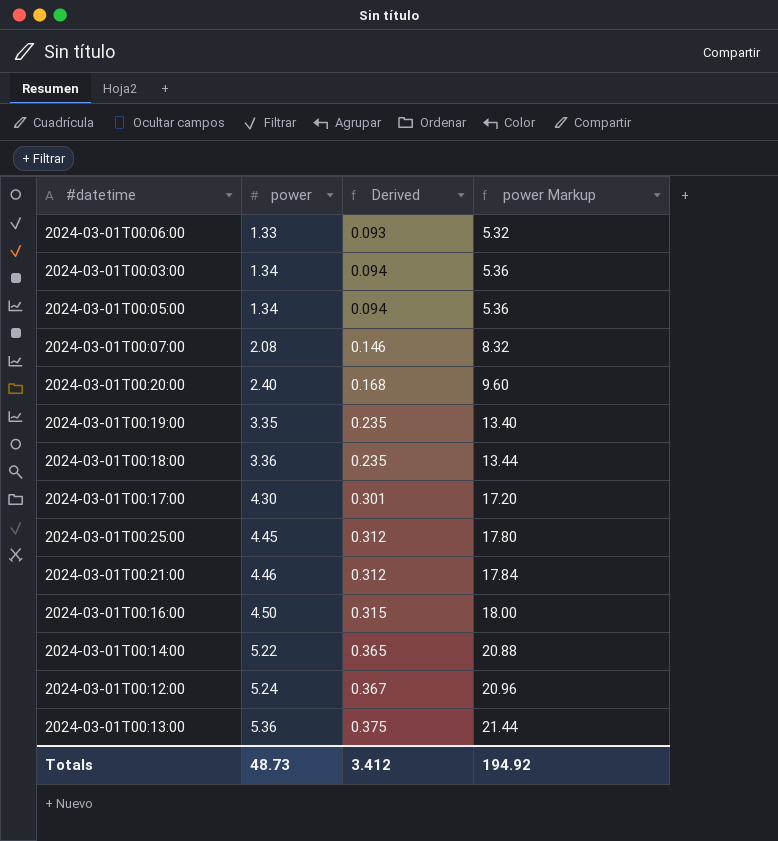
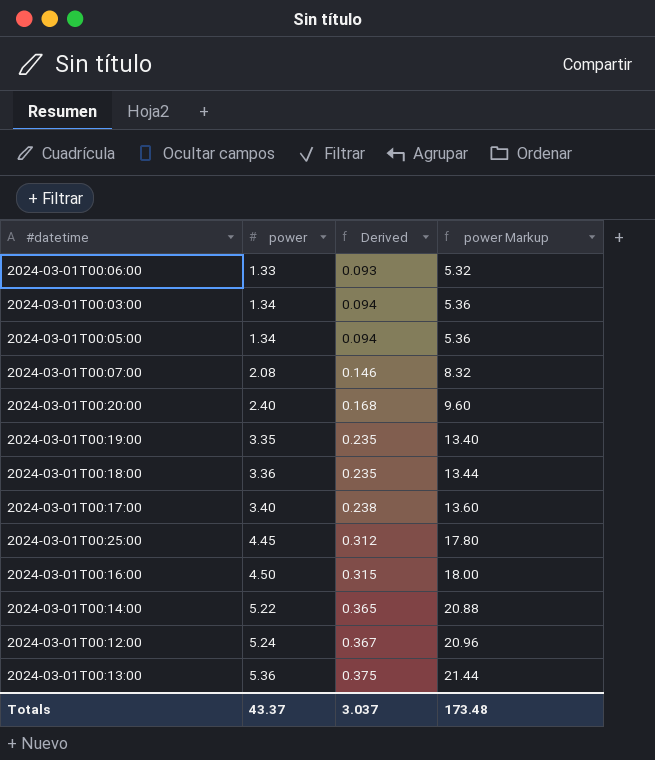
row 2024-03-01T00:21:00: 4.46 | 0.312 | 17.84 -> none
2024-03-01T00:17:00 | power: 4.30 -> 3.40
2024-03-01T00:17:00 | Derived: 0.301 -> 0.238
2024-03-01T00:17:00 | power Markup: 17.20 -> 13.60
Totals | power: 48.73 -> 43.37
Totals | Derived: 3.412 -> 3.037
Totals | power Markup: 194.92 -> 173.48

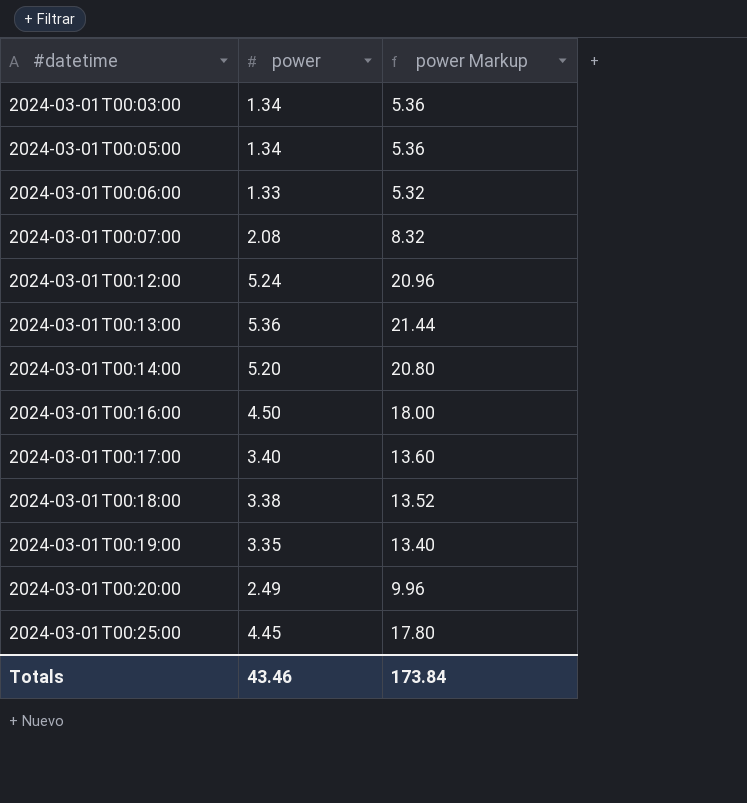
row order: power ascending -> #datetime ascending
column Derived | formula: [power] * 0.07 -> none
2024-03-01T00:14:00 | power: 5.22 -> 5.20
2024-03-01T00:14:00 | power Markup: 20.88 -> 20.80
2024-03-01T00:18:00 | power: 3.36 -> 3.38
2024-03-01T00:18:00 | power Markup: 13.44 -> 13.52
2024-03-01T00:20:00 | power: 2.40 -> 2.49
2024-03-01T00:20:00 | power Markup: 9.60 -> 9.96
Totals | power: 43.37 -> 43.46
Totals | power Markup: 173.48 -> 173.84

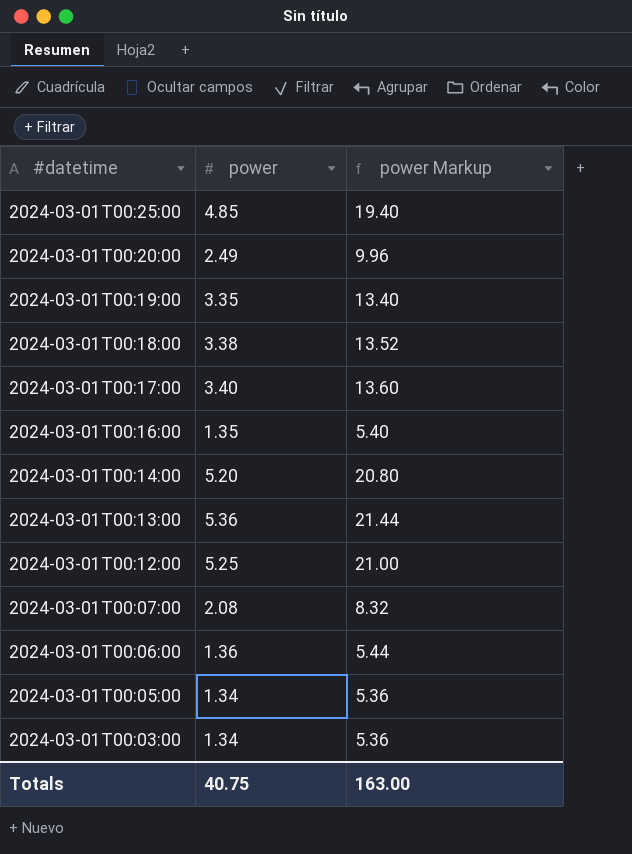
row order: #datetime ascending -> #datetime descending
2024-03-01T00:25:00 | power: 4.45 -> 4.85
2024-03-01T00:25:00 | power Markup: 17.80 -> 19.40
2024-03-01T00:16:00 | power: 4.50 -> 1.35
2024-03-01T00:16:00 | power Markup: 18.00 -> 5.40
2024-03-01T00:12:00 | power: 5.24 -> 5.25
2024-03-01T00:12:00 | power Markup: 20.96 -> 21.00
2024-03-01T00:06:00 | power: 1.33 -> 1.36
2024-03-01T00:06:00 | power Markup: 5.32 -> 5.44
Totals | power: 43.46 -> 40.75
Totals | power Markup: 173.84 -> 163.00

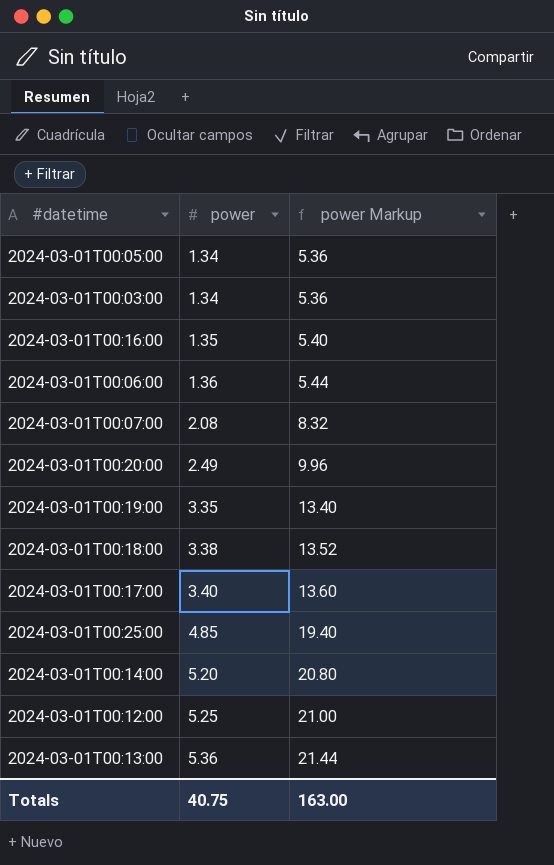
row order: #datetime descending -> power ascending

